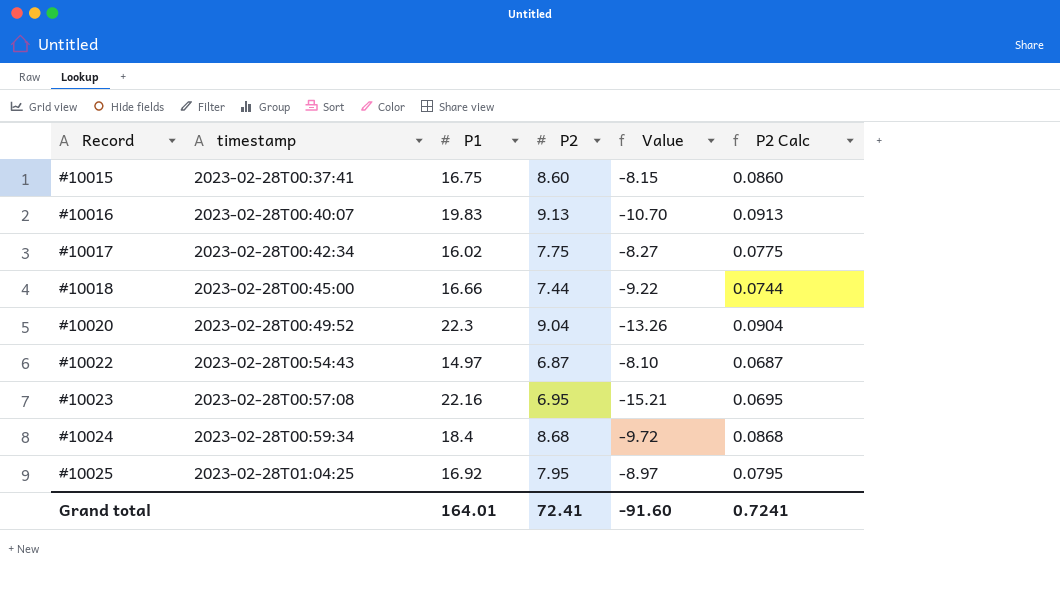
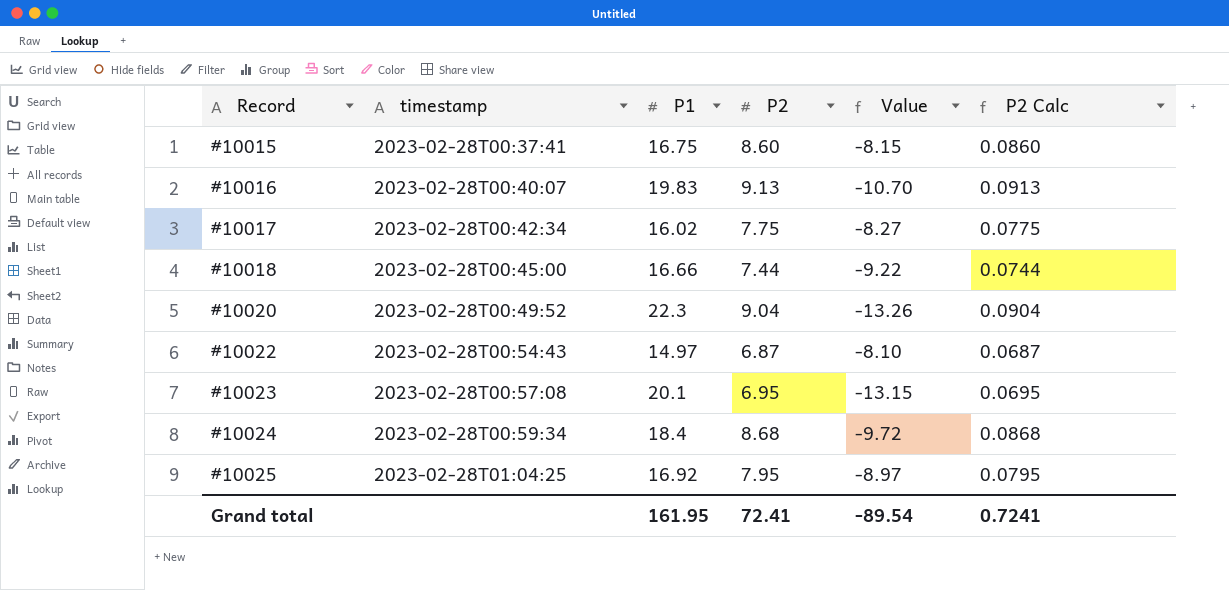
#10023 | P1: 22.16 -> 20.1
#10023 | Value: -15.21 -> -13.15
Grand total | P1: 164.01 -> 161.95
Grand total | Value: -91.60 -> -89.54

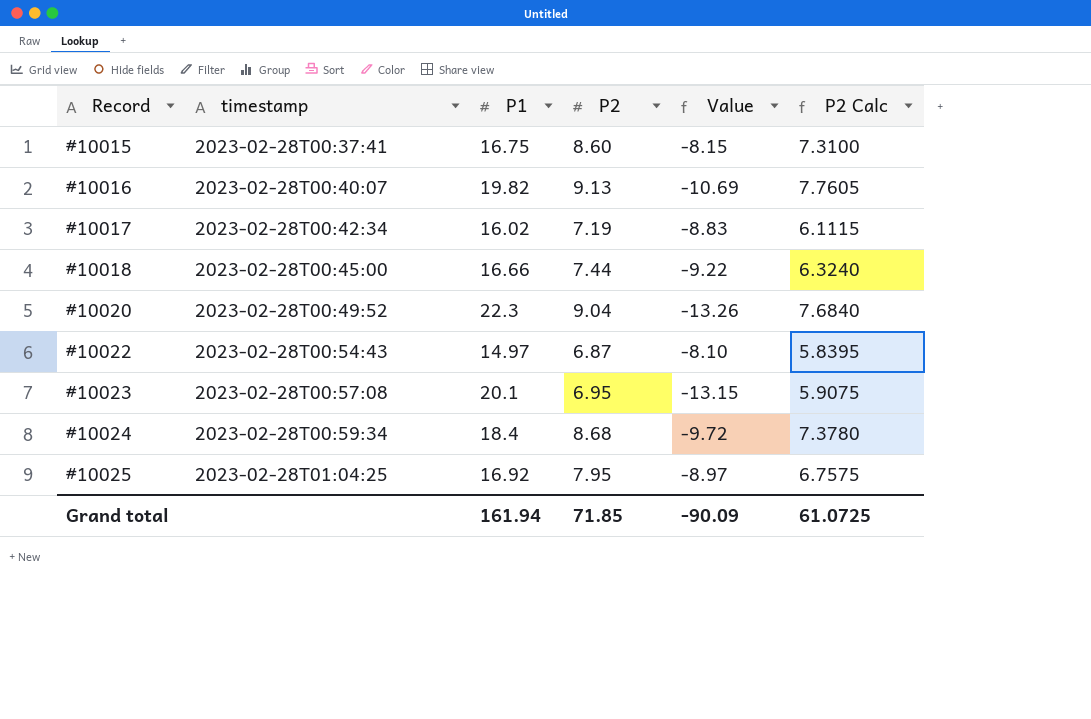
column P2 Calc | formula: [P2] * 0.01 -> [P2] * 0.85
#10016 | P1: 19.83 -> 19.82
#10016 | Value: -10.70 -> -10.69
#10017 | P2: 7.75 -> 7.19
#10017 | Value: -8.27 -> -8.83
Grand total | P1: 161.95 -> 161.94
Grand total | P2: 72.41 -> 71.85
Grand total | Value: -89.54 -> -90.09
Grand total | P2 Calc: 0.7241 -> 61.0725

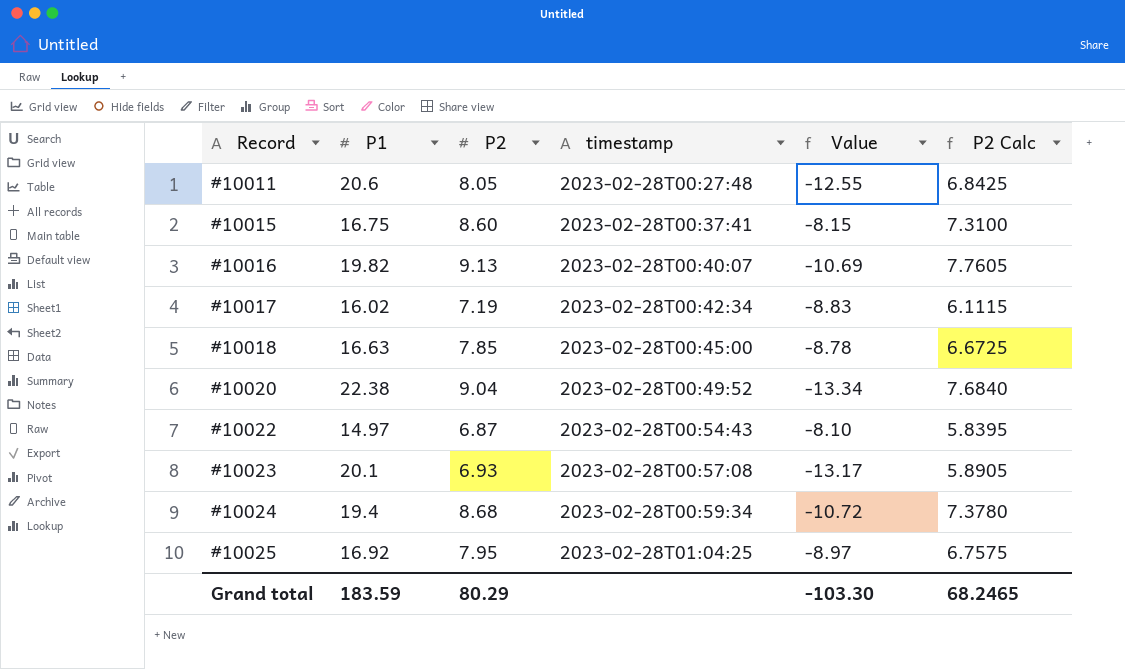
column timestamp | position: 2 -> 4
row #10011: none -> 20.6 | 8.05 | 2023-02-28T00:27:48 | -12.55 | 6.8425
#10018 | P1: 16.66 -> 16.63
#10018 | P2: 7.44 -> 7.85
#10018 | Value: -9.22 -> -8.78
#10018 | P2 Calc: 6.3240 -> 6.6725
#10020 | P1: 22.3 -> 22.38
#10020 | Value: -13.26 -> -13.34
#10023 | P2: 6.95 -> 6.93
#10023 | Value: -13.15 -> -13.17
#10023 | P2 Calc: 5.9075 -> 5.8905
#10024 | P1: 18.4 -> 19.4
#10024 | Value: -9.72 -> -10.72
Grand total | P1: 161.94 -> 183.59
Grand total | P2: 71.85 -> 80.29
Grand total | Value: -90.09 -> -103.30
Grand total | P2 Calc: 61.0725 -> 68.2465

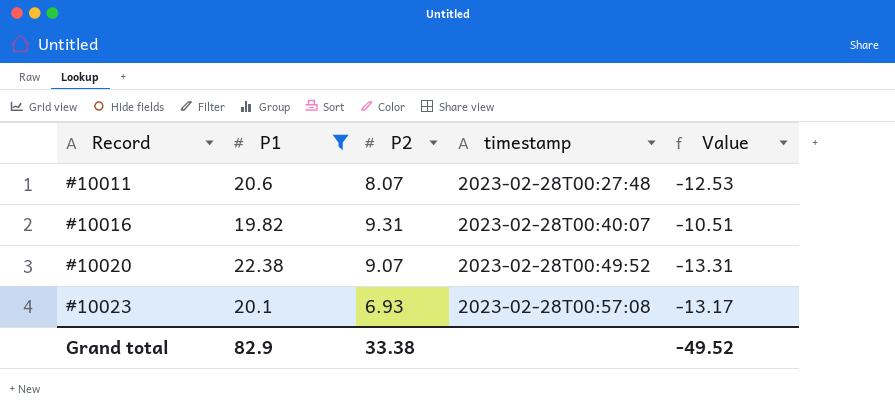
filter: none -> P1 >= 19.82
column P2 Calc | formula: [P2] * 0.85 -> none
#10011 | P2: 8.05 -> 8.07
#10011 | Value: -12.55 -> -12.53
#10016 | P2: 9.13 -> 9.31
#10016 | Value: -10.69 -> -10.51
#10020 | P2: 9.04 -> 9.07
#10020 | Value: -13.34 -> -13.31
Grand total | P1: 183.59 -> 82.9
Grand total | P2: 80.29 -> 33.38
Grand total | Value: -103.30 -> -49.52

